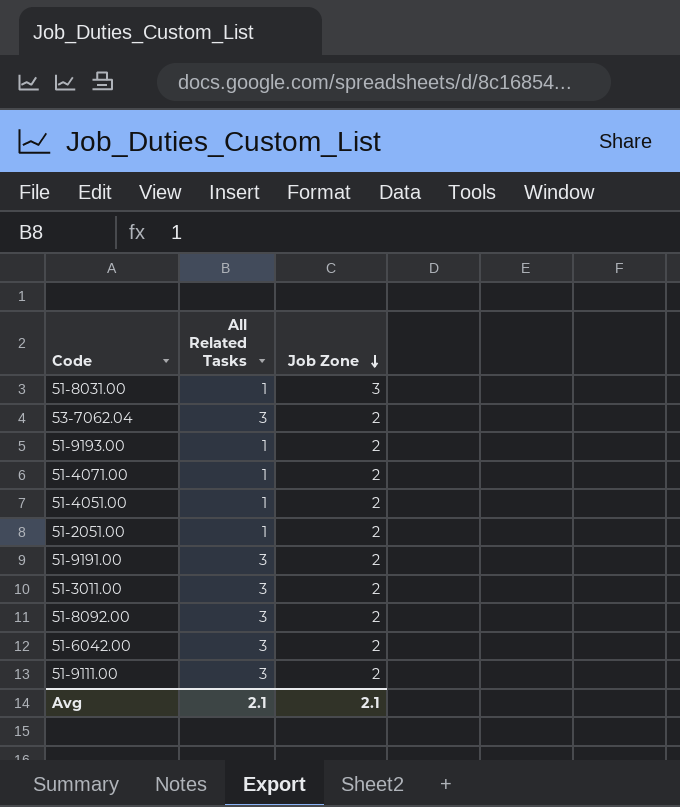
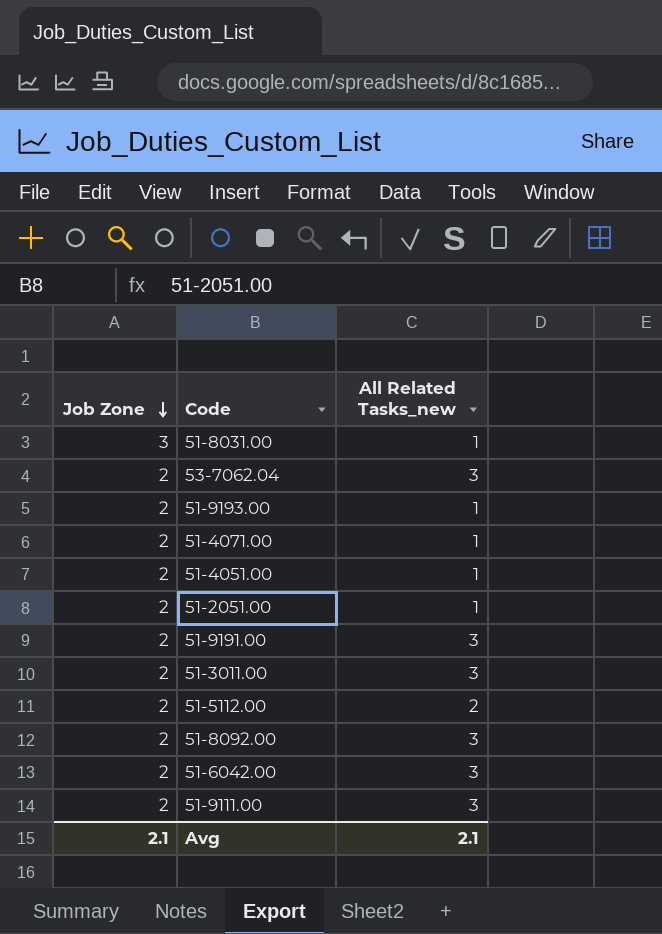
column Job Zone | position: 3 -> 1
column name: All Related Tasks -> All Related Tasks_new
row 51-5112.00: none -> 2 | 2

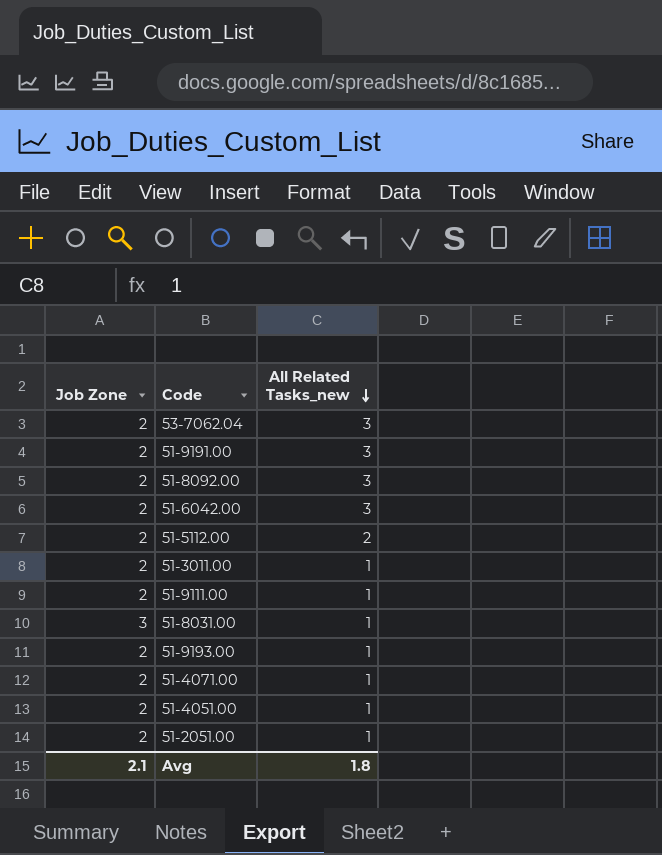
row order: Job Zone descending -> All Related Tasks_new descending
51-3011.00 | All Related Tasks_new: 3 -> 1
51-9111.00 | All Related Tasks_new: 3 -> 1
Avg | All Related Tasks_new: 2.1 -> 1.8

